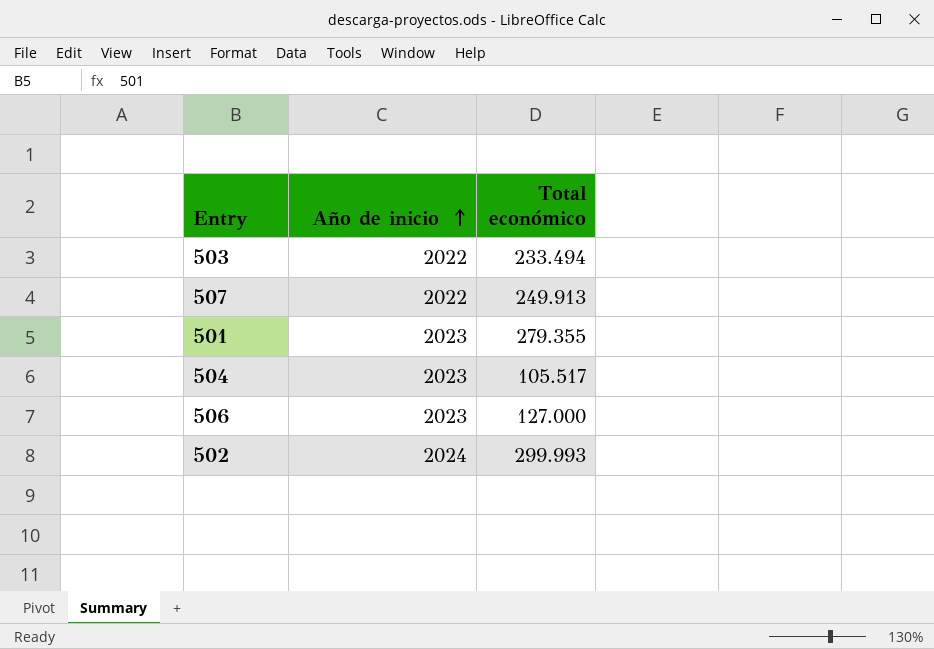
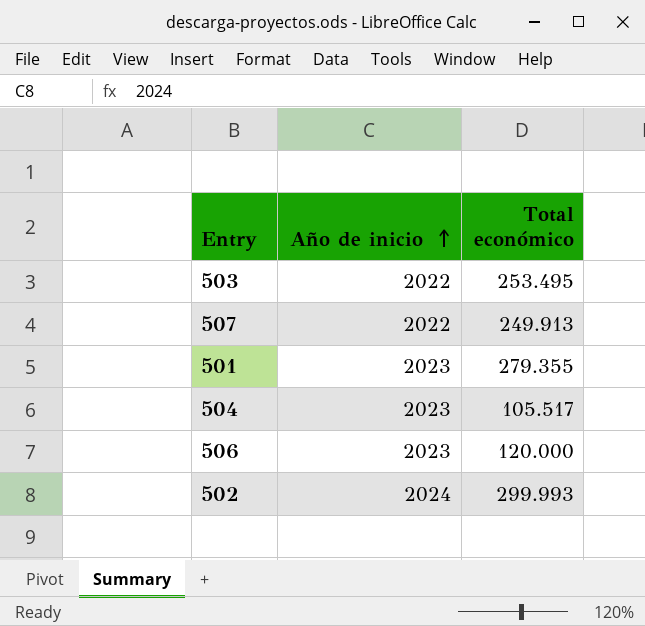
503 | Total económico: 233.494 -> 253.495
506 | Total económico: 127.000 -> 120.000

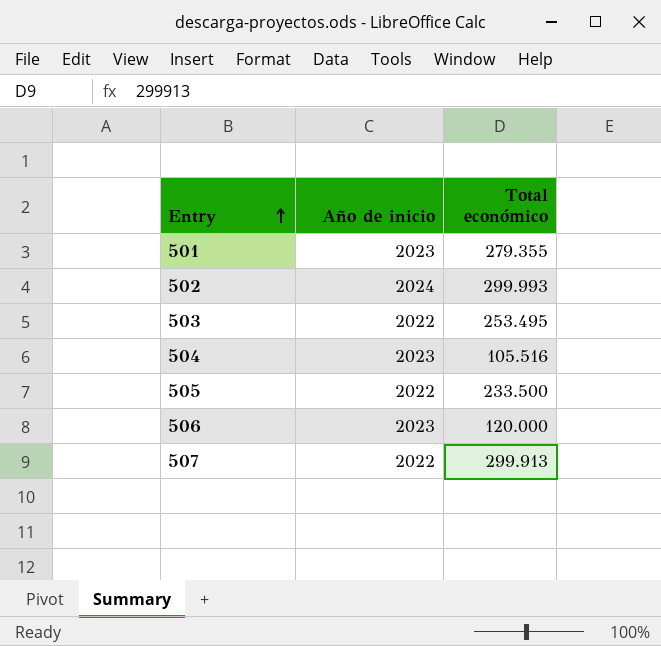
row order: Año de inicio ascending -> Entry ascending
504 | Total económico: 105.517 -> 105.516
row 505: none -> 2022 | 233.500
507 | Total económico: 249.913 -> 299.913

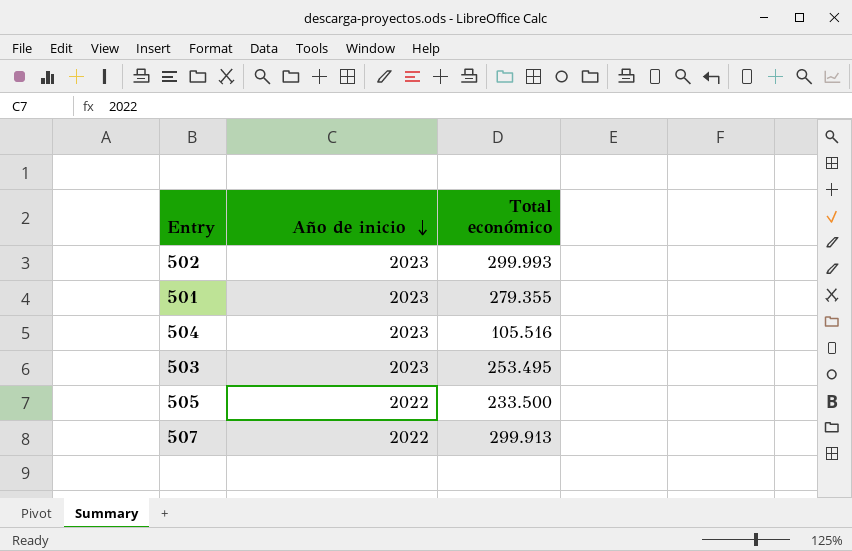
row order: Entry ascending -> Año de inicio descending
row 506: 2023 | 120.000 -> none
502 | Año de inicio: 2024 -> 2023
503 | Año de inicio: 2022 -> 2023

